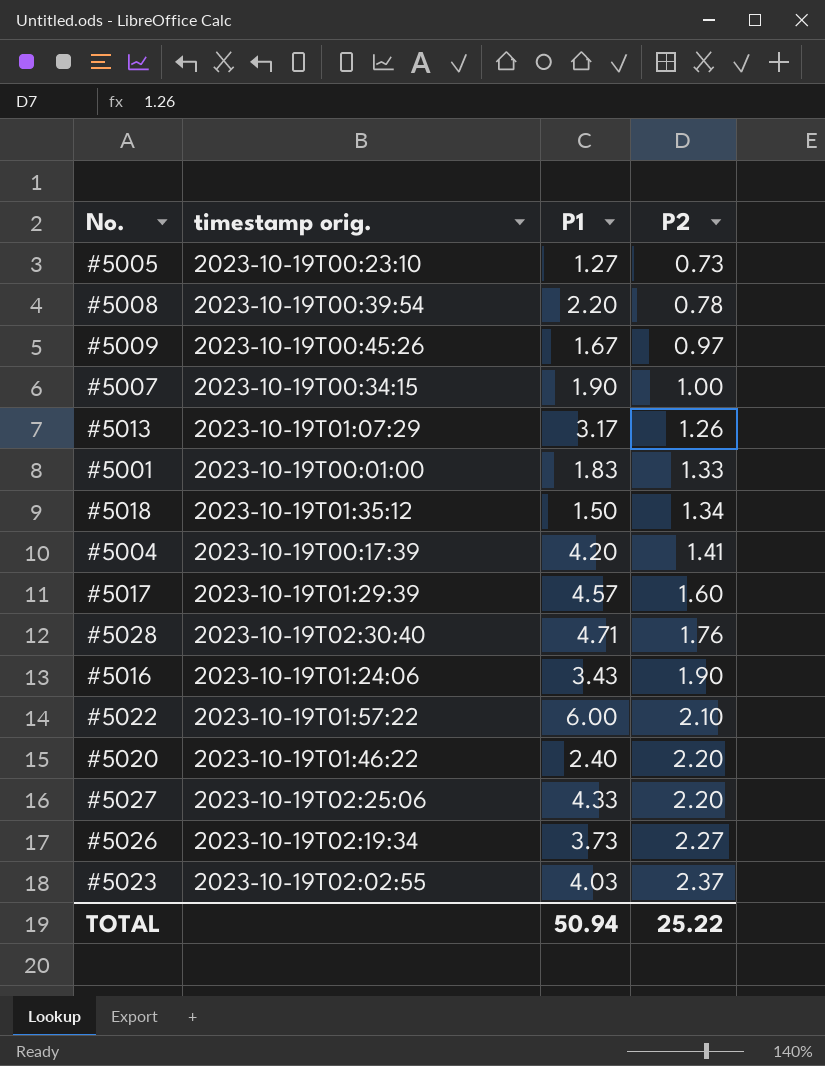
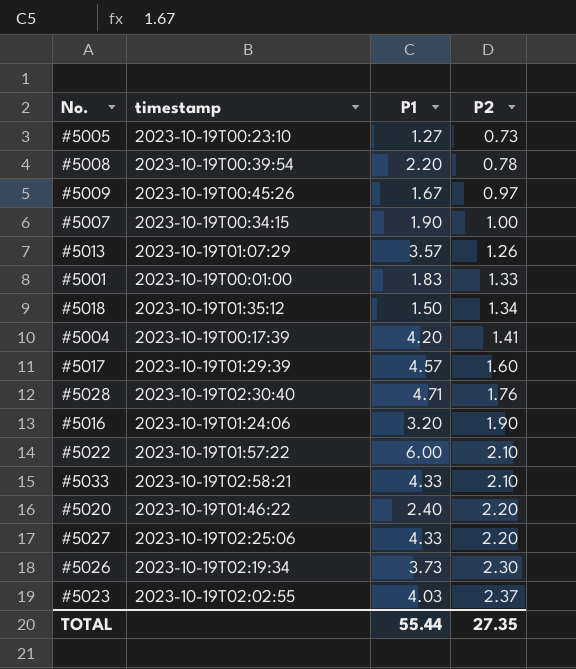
column name: timestamp orig. -> timestamp
#5013 | P1: 3.17 -> 3.57
#5016 | P1: 3.43 -> 3.20
row #5033: none -> 2023-10-19T02:58:21 | 4.33 | 2.10
#5026 | P2: 2.27 -> 2.30
TOTAL | P1: 50.94 -> 55.44
TOTAL | P2: 25.22 -> 27.35

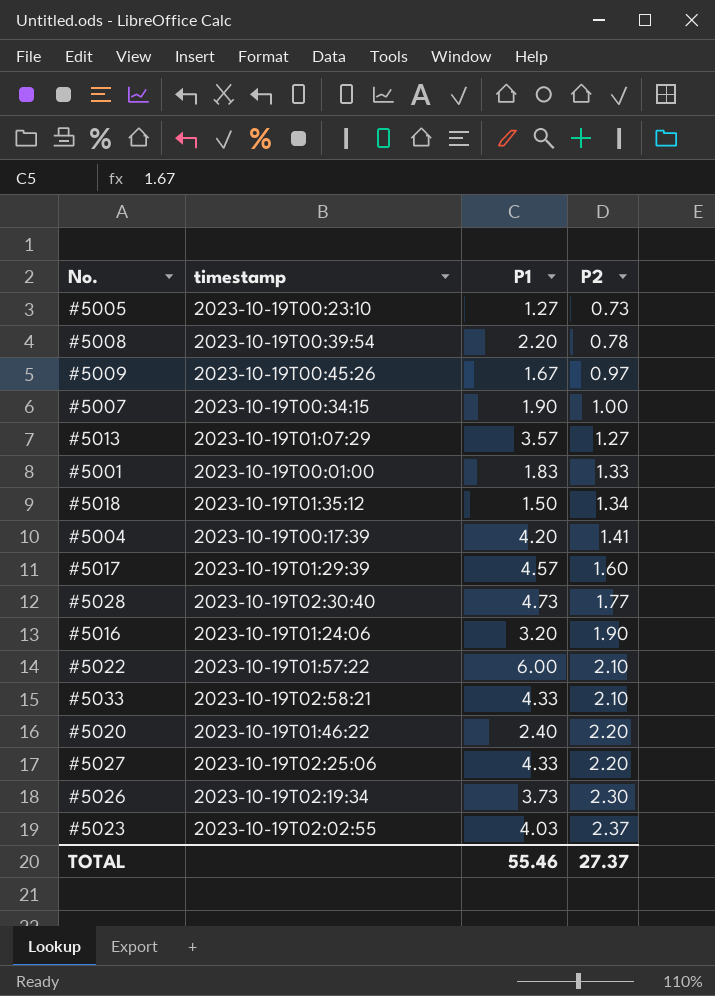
#5013 | P2: 1.26 -> 1.27
#5028 | P1: 4.71 -> 4.73
#5028 | P2: 1.76 -> 1.77
TOTAL | P1: 55.44 -> 55.46
TOTAL | P2: 27.35 -> 27.37

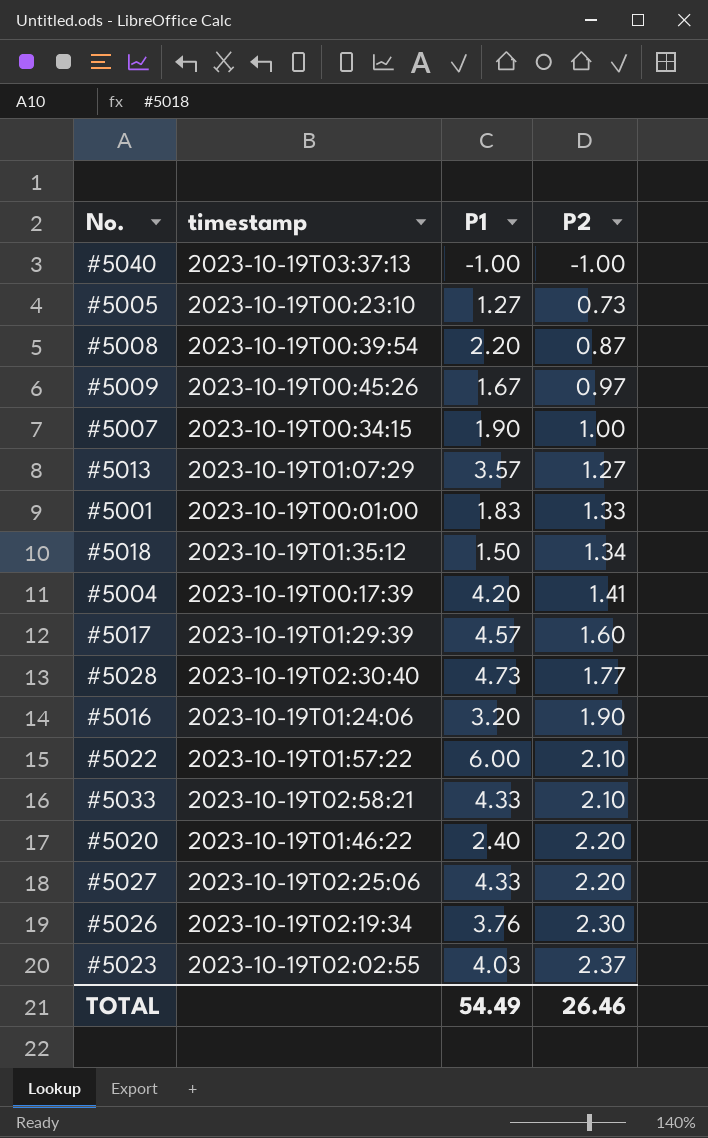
row #5040: none -> 2023-10-19T03:37:13 | -1.00 | -1.00
#5008 | P2: 0.78 -> 0.87
#5026 | P1: 3.73 -> 3.76
TOTAL | P1: 55.46 -> 54.49
TOTAL | P2: 27.37 -> 26.46

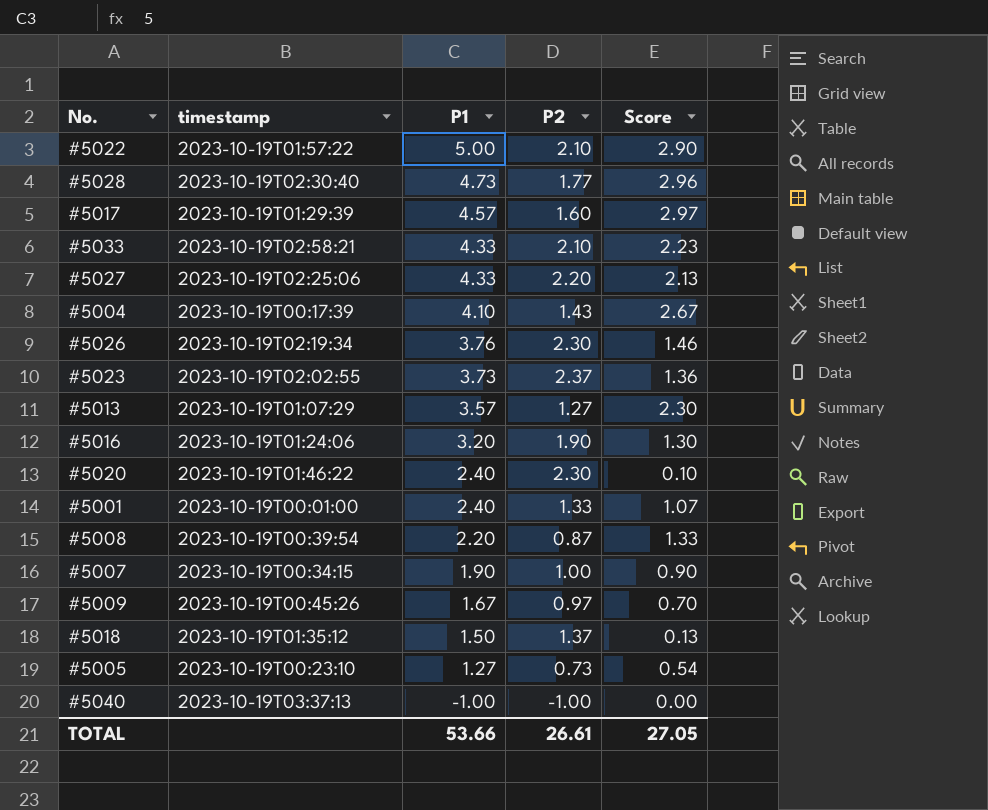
row order: P2 ascending -> P1 descending
column Score | formula: none -> [P1] - [P2]
#5022 | P1: 6.00 -> 5.00
#5004 | P1: 4.20 -> 4.10
#5004 | P2: 1.41 -> 1.43
#5023 | P1: 4.03 -> 3.73
#5020 | P2: 2.20 -> 2.30
#5001 | P1: 1.83 -> 2.40
#5018 | P2: 1.34 -> 1.37
TOTAL | P1: 54.49 -> 53.66
TOTAL | P2: 26.46 -> 26.61

